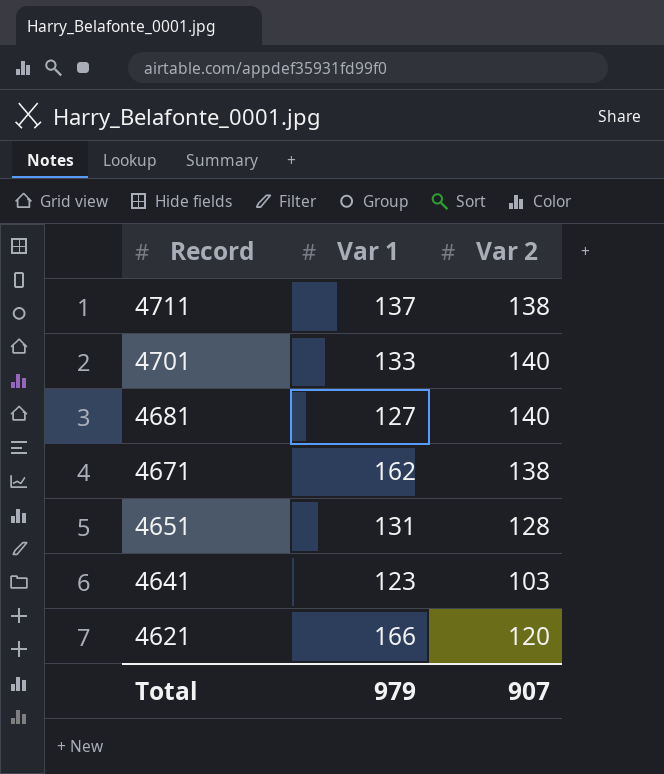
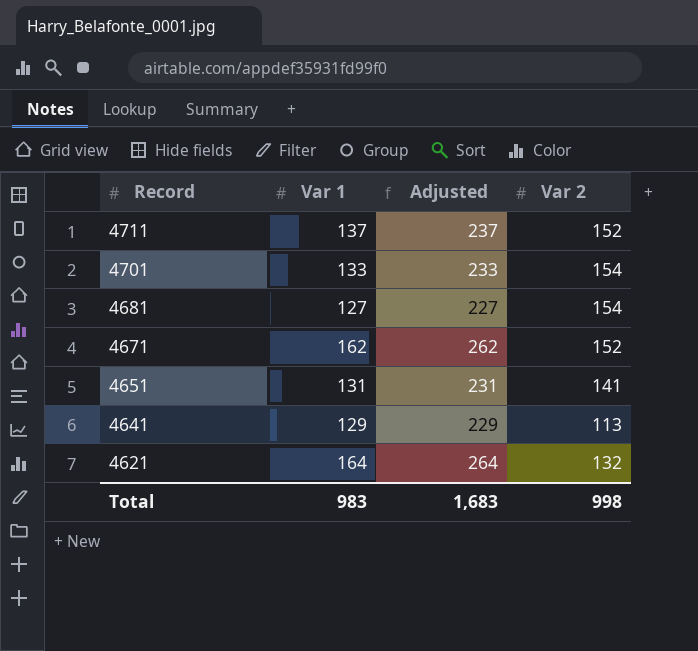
column Adjusted | formula: none -> [Var 1] + 100
4711 | Var 2: 138 -> 152
4701 | Var 2: 140 -> 154
4681 | Var 2: 140 -> 154
4671 | Var 2: 138 -> 152
4651 | Var 2: 128 -> 141
4641 | Var 1: 123 -> 129
4641 | Var 2: 103 -> 113
4621 | Var 1: 166 -> 164
4621 | Var 2: 120 -> 132
Total | Var 1: 979 -> 983
Total | Var 2: 907 -> 998

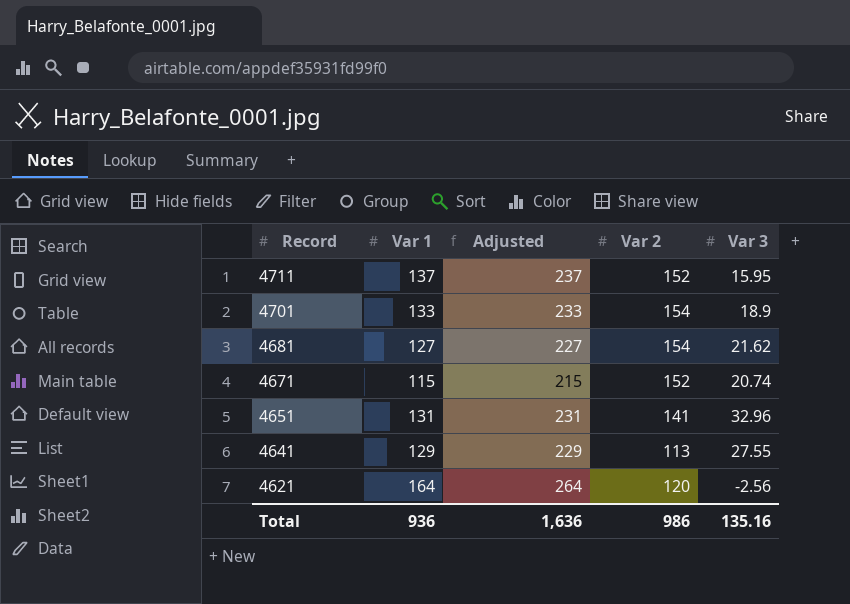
column Var 3 | position: none -> 5
4671 | Var 1: 162 -> 115
4671 | Adjusted: 262 -> 215
4621 | Var 2: 132 -> 120
Total | Var 1: 983 -> 936
Total | Adjusted: 1,683 -> 1,636
Total | Var 2: 998 -> 986

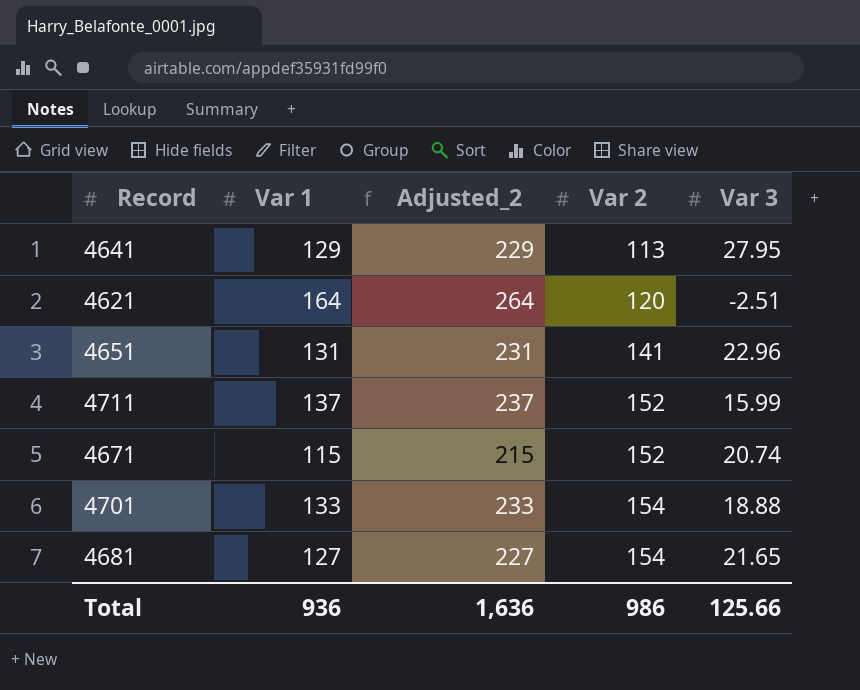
row order: Record descending -> Var 2 ascending
column name: Adjusted -> Adjusted_2
4641 | Var 3: 27.55 -> 27.95
4621 | Var 3: -2.56 -> -2.51
4651 | Var 3: 32.96 -> 22.96
4711 | Var 3: 15.95 -> 15.99
4701 | Var 3: 18.9 -> 18.88
4681 | Var 3: 21.62 -> 21.65
Total | Var 3: 135.16 -> 125.66

